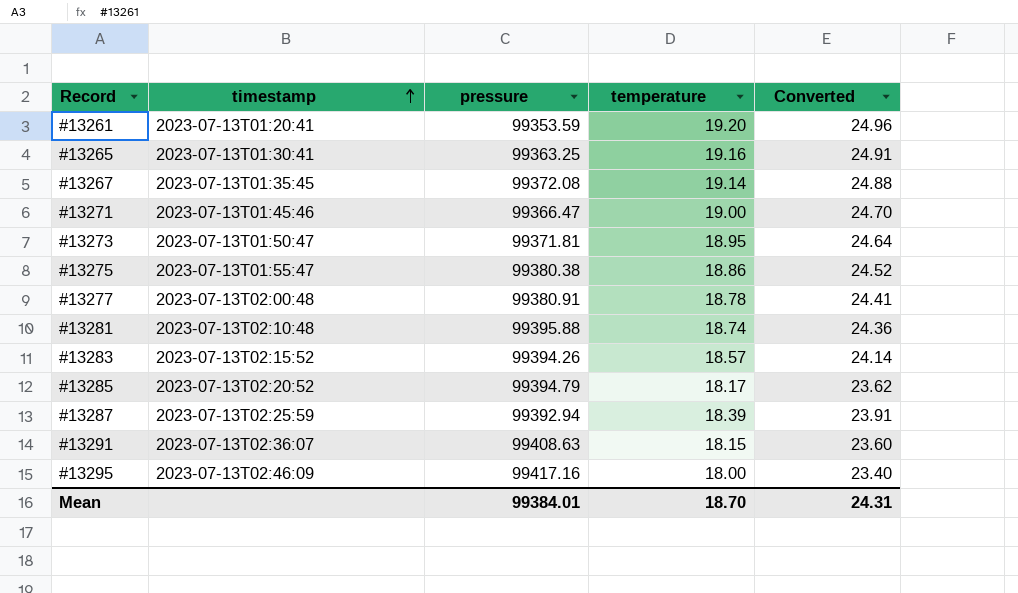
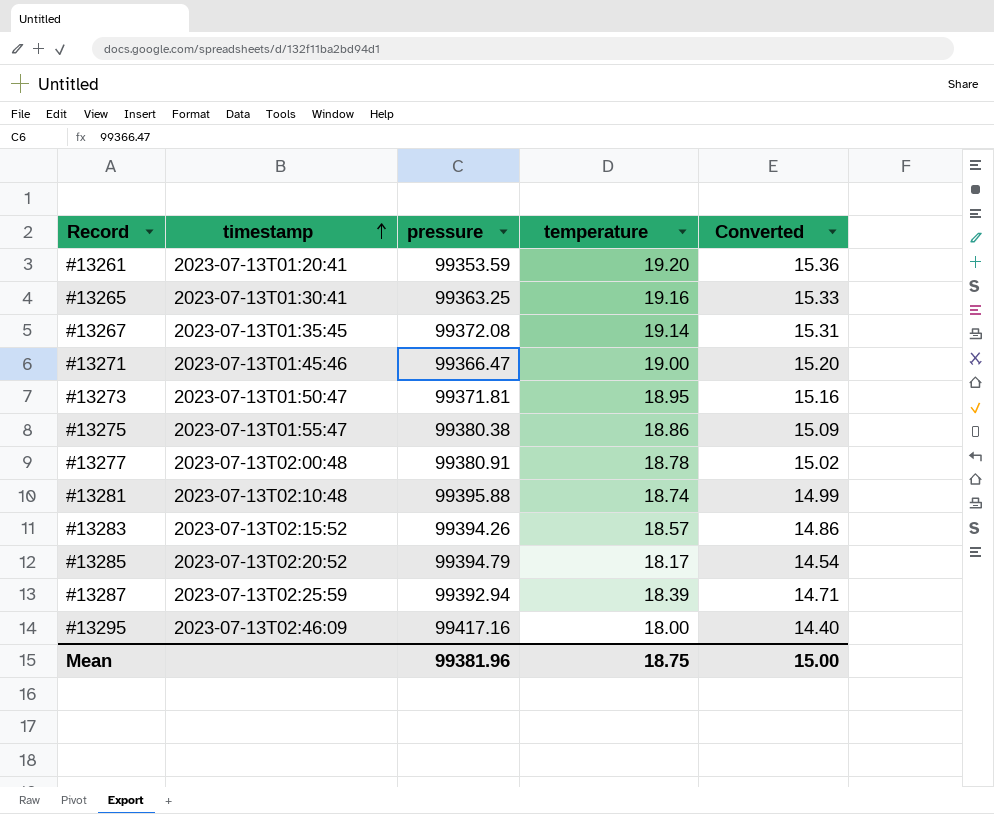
column Converted | formula: [temperature] * 1.3 -> [temperature] * 0.8
row #13291: 2023-07-13T02:36:07 | 99408.63 | 18.15 | 23.60 -> none
Mean | pressure: 99384.01 -> 99381.96
Mean | temperature: 18.70 -> 18.75
Mean | Converted: 24.31 -> 15.00

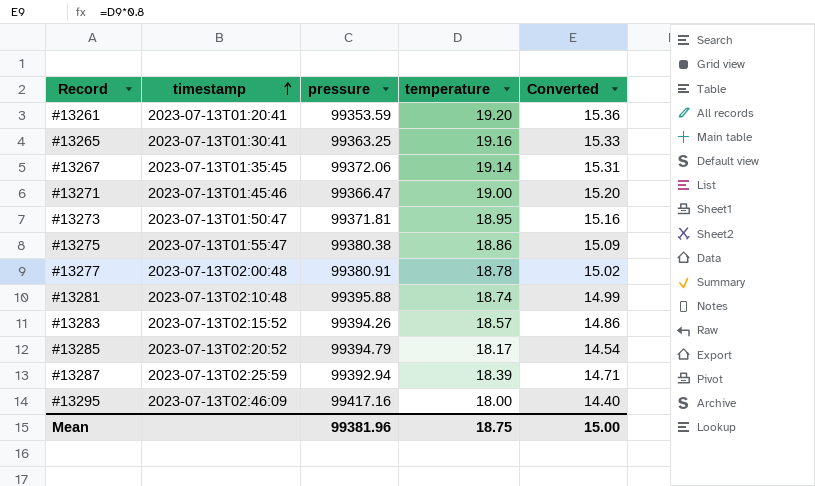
#13267 | pressure: 99372.08 -> 99372.06

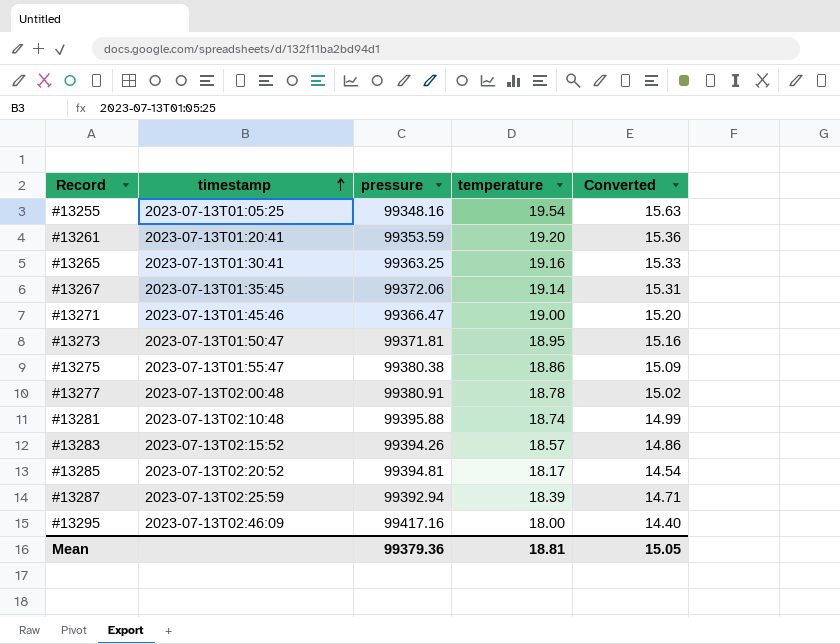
row #13255: none -> 2023-07-13T01:05:25 | 99348.16 | 19.54 | 15.63
#13285 | pressure: 99394.79 -> 99394.81
Mean | pressure: 99381.96 -> 99379.36
Mean | temperature: 18.75 -> 18.81
Mean | Converted: 15.00 -> 15.05

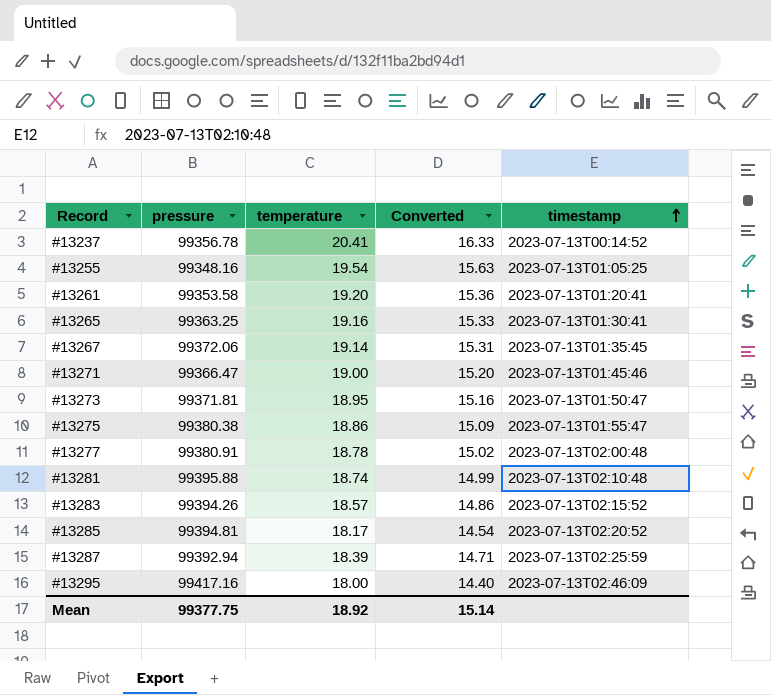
column timestamp | position: 2 -> 5
row #13237: none -> 99356.78 | 20.41 | 16.33 | 2023-07-13T00:14:52
#13261 | pressure: 99353.59 -> 99353.58
Mean | pressure: 99379.36 -> 99377.75
Mean | temperature: 18.81 -> 18.92
Mean | Converted: 15.05 -> 15.14

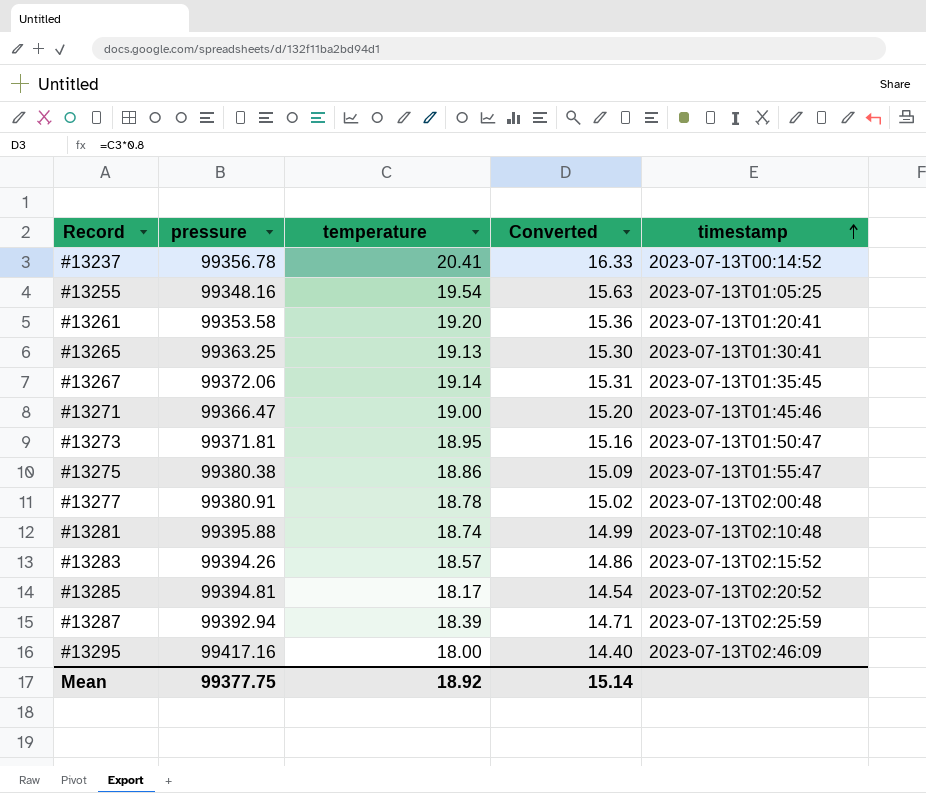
#13265 | temperature: 19.16 -> 19.13
#13265 | Converted: 15.33 -> 15.30

